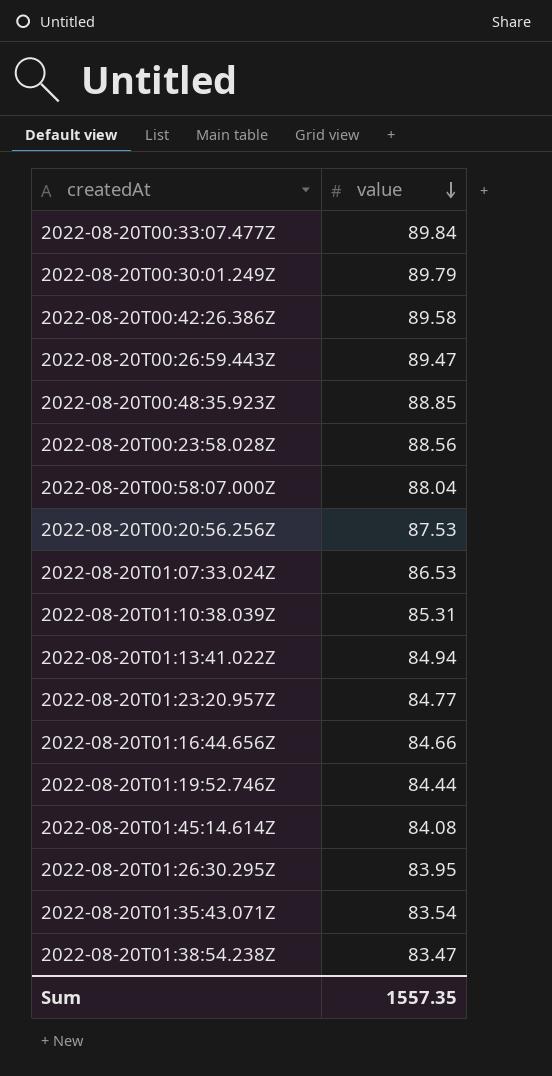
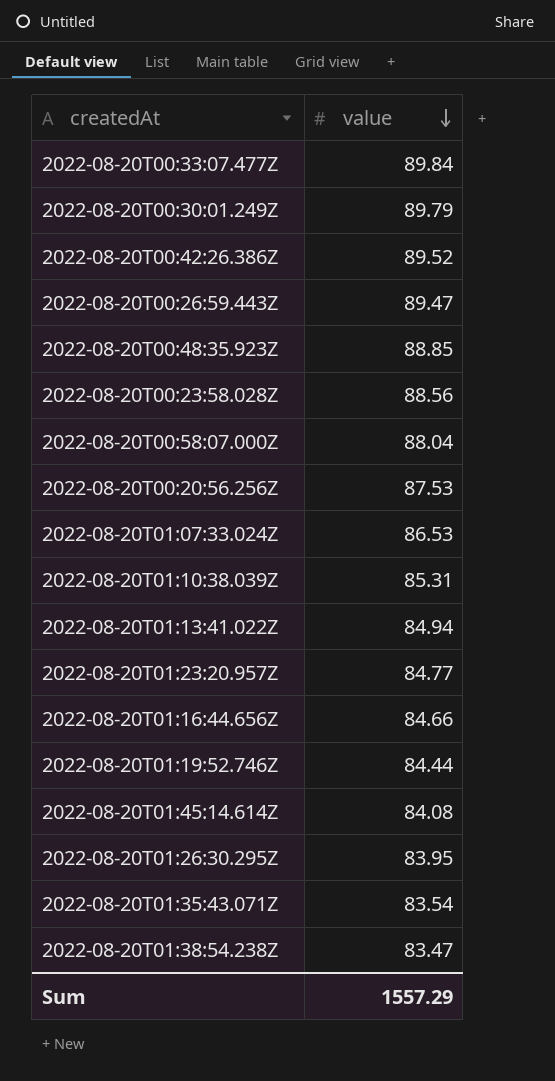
2022-08-20T00:42:26.386Z | value: 89.58 -> 89.52
Sum | value: 1557.35 -> 1557.29

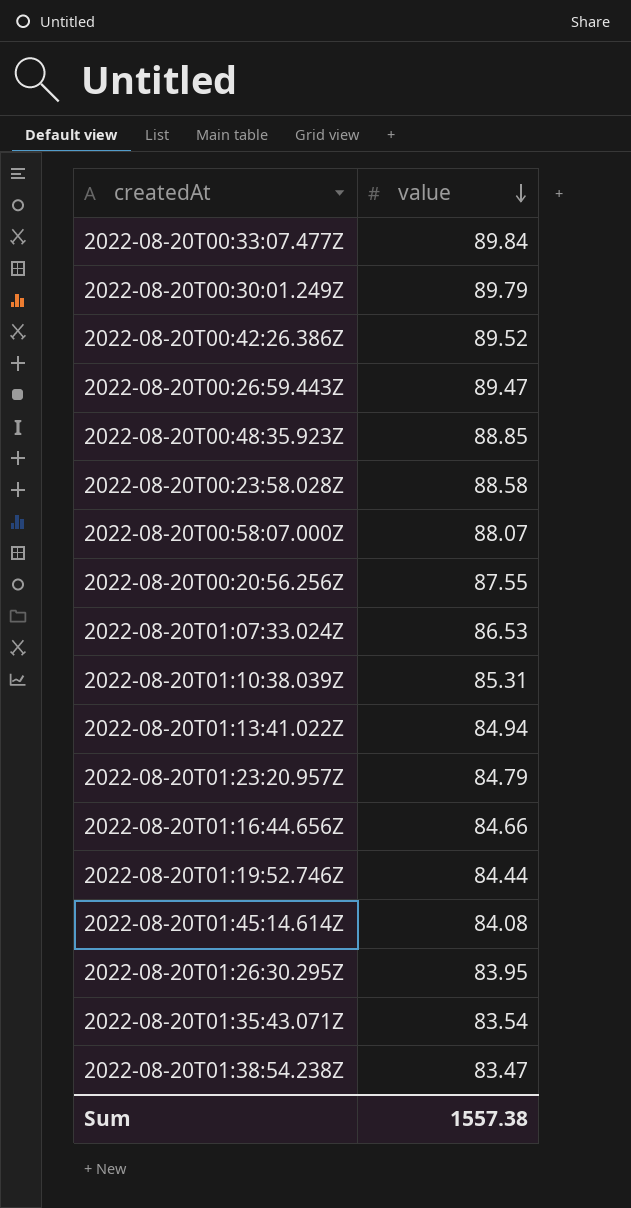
2022-08-20T00:23:58.028Z | value: 88.56 -> 88.58
2022-08-20T00:58:07.000Z | value: 88.04 -> 88.07
2022-08-20T00:20:56.256Z | value: 87.53 -> 87.55
2022-08-20T01:23:20.957Z | value: 84.77 -> 84.79
Sum | value: 1557.29 -> 1557.38

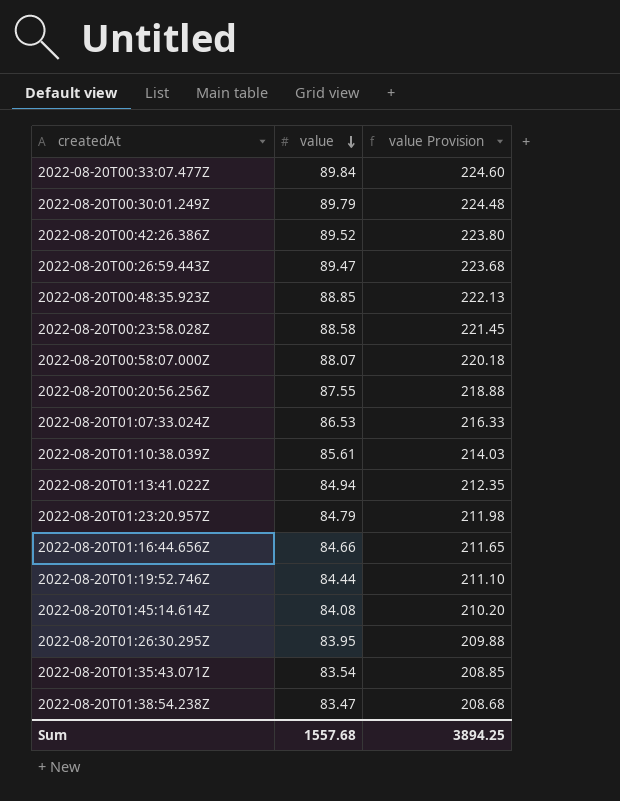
column value Provision | formula: none -> [value] * 2.5
2022-08-20T01:10:38.039Z | value: 85.31 -> 85.61
Sum | value: 1557.38 -> 1557.68

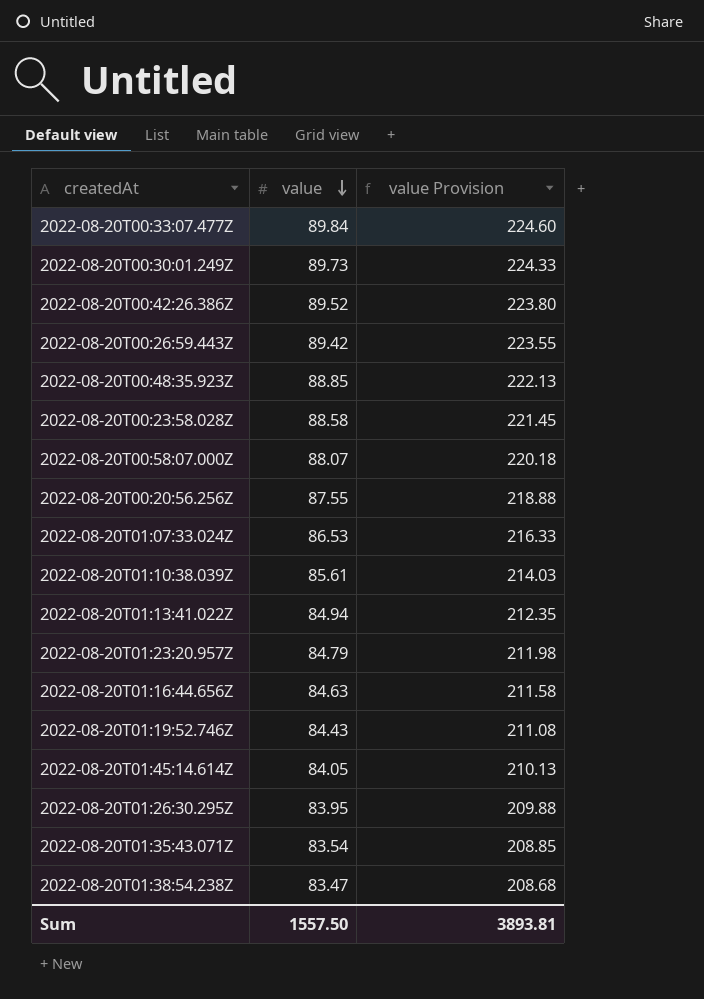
2022-08-20T00:30:01.249Z | value: 89.79 -> 89.73
2022-08-20T00:30:01.249Z | value Provision: 224.48 -> 224.33
2022-08-20T00:26:59.443Z | value: 89.47 -> 89.42
2022-08-20T00:26:59.443Z | value Provision: 223.68 -> 223.55
2022-08-20T01:16:44.656Z | value: 84.66 -> 84.63
2022-08-20T01:16:44.656Z | value Provision: 211.65 -> 211.58
2022-08-20T01:19:52.746Z | value: 84.44 -> 84.43
2022-08-20T01:19:52.746Z | value Provision: 211.10 -> 211.08
2022-08-20T01:45:14.614Z | value: 84.08 -> 84.05
2022-08-20T01:45:14.614Z | value Provision: 210.20 -> 210.13
Sum | value: 1557.68 -> 1557.50
Sum | value Provision: 3894.25 -> 3893.81

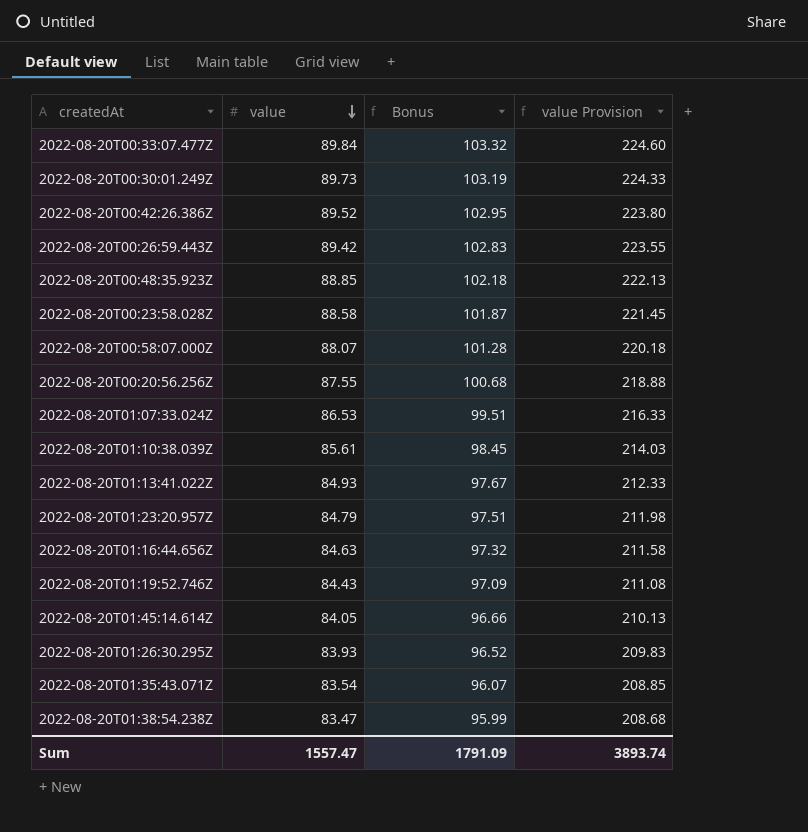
column Bonus | formula: none -> [value] * 1.15
2022-08-20T01:13:41.022Z | value: 84.94 -> 84.93
2022-08-20T01:13:41.022Z | value Provision: 212.35 -> 212.33
2022-08-20T01:26:30.295Z | value: 83.95 -> 83.93
2022-08-20T01:26:30.295Z | value Provision: 209.88 -> 209.83
Sum | value: 1557.50 -> 1557.47
Sum | value Provision: 3893.81 -> 3893.74

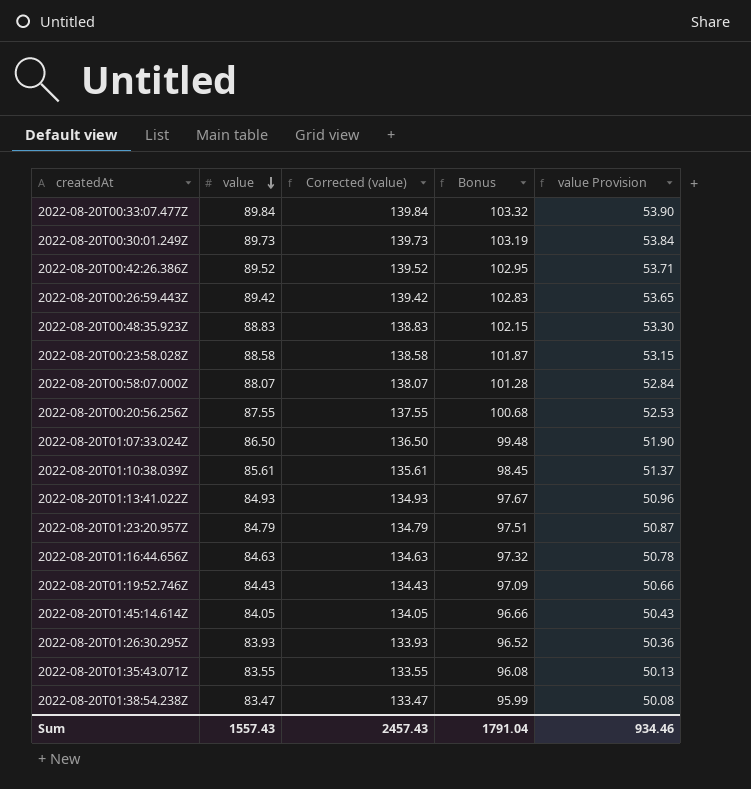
column Corrected (value) | formula: none -> [value] + 50
column value Provision | formula: [value] * 2.5 -> [value] * 0.6
2022-08-20T00:48:35.923Z | value: 88.85 -> 88.83
2022-08-20T00:48:35.923Z | Bonus: 102.18 -> 102.15
2022-08-20T01:07:33.024Z | value: 86.53 -> 86.50
2022-08-20T01:07:33.024Z | Bonus: 99.51 -> 99.48
2022-08-20T01:35:43.071Z | value: 83.54 -> 83.55
2022-08-20T01:35:43.071Z | Bonus: 96.07 -> 96.08
Sum | value: 1557.47 -> 1557.43
Sum | Bonus: 1791.09 -> 1791.04
Sum | value Provision: 3893.74 -> 934.46

